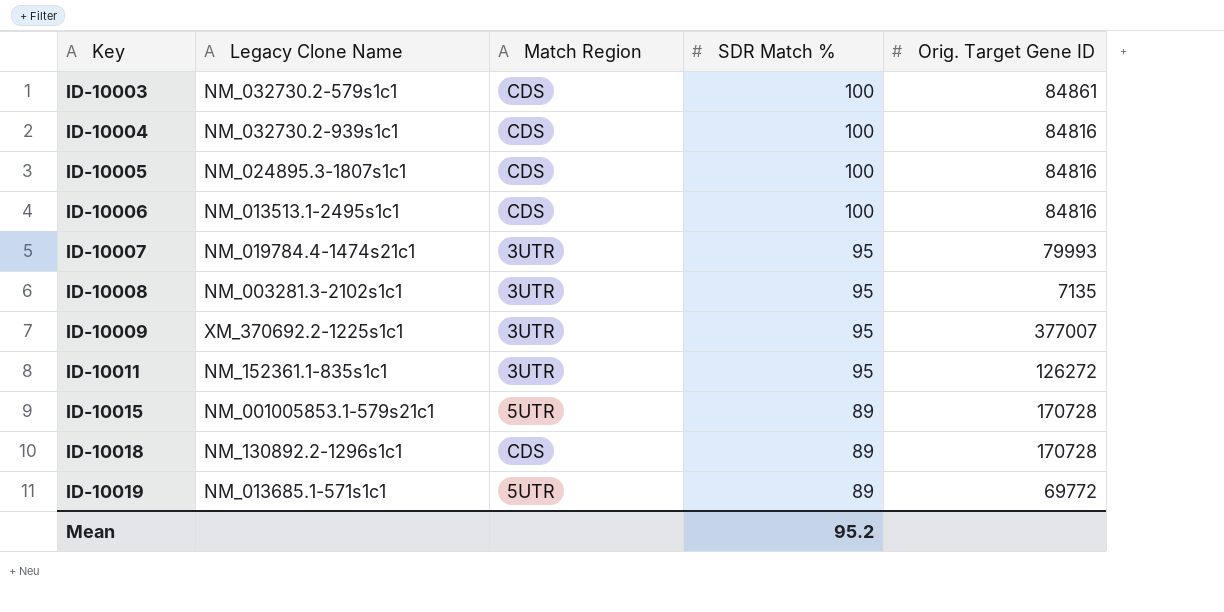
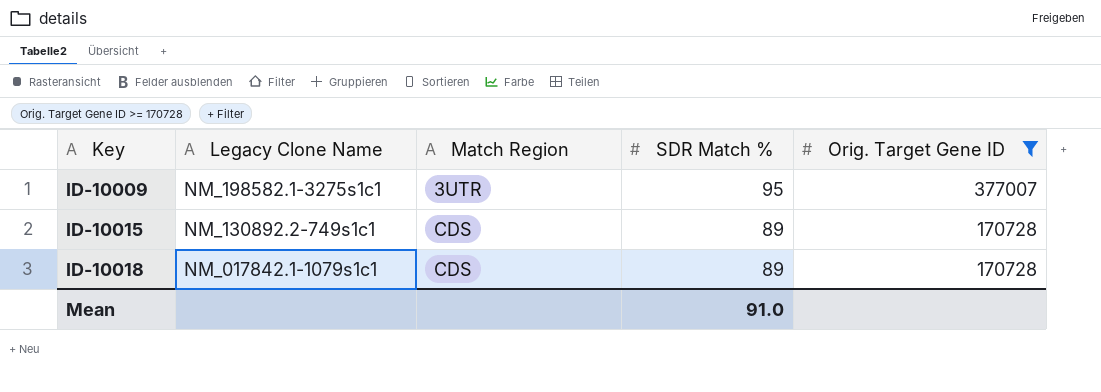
filter: none -> Orig. Target Gene ID >= 170728
ID-10009 | Legacy Clone Name: XM_370692.2-1225s1c1 -> NM_198582.1-3275s1c1
ID-10015 | Legacy Clone Name: NM_001005853.1-579s21c1 -> NM_130892.2-749s1c1
ID-10015 | Match Region: 5UTR -> CDS
ID-10018 | Legacy Clone Name: NM_130892.2-1296s1c1 -> NM_017842.1-1079s1c1
Mean | SDR Match %: 95.2 -> 91.0

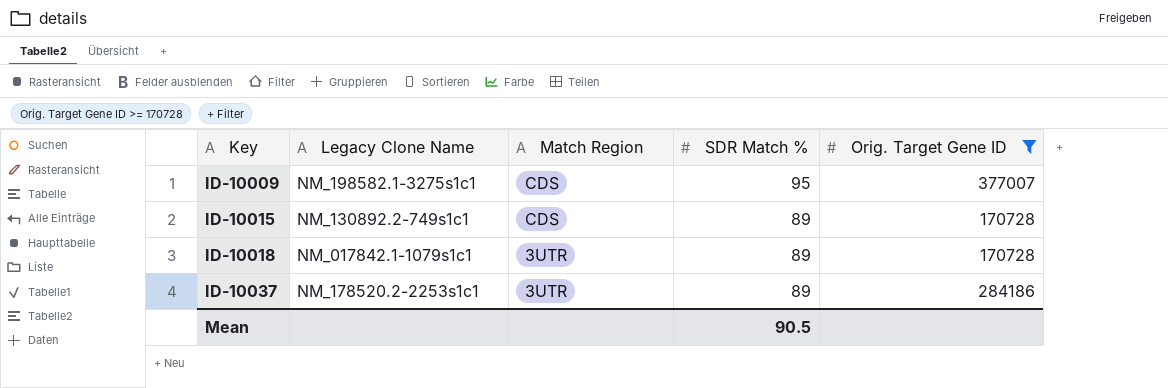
ID-10009 | Match Region: 3UTR -> CDS
ID-10018 | Match Region: CDS -> 3UTR
row ID-10037: none -> NM_178520.2-2253s1c1 | 3UTR | 89 | 284186
Mean | SDR Match %: 91.0 -> 90.5

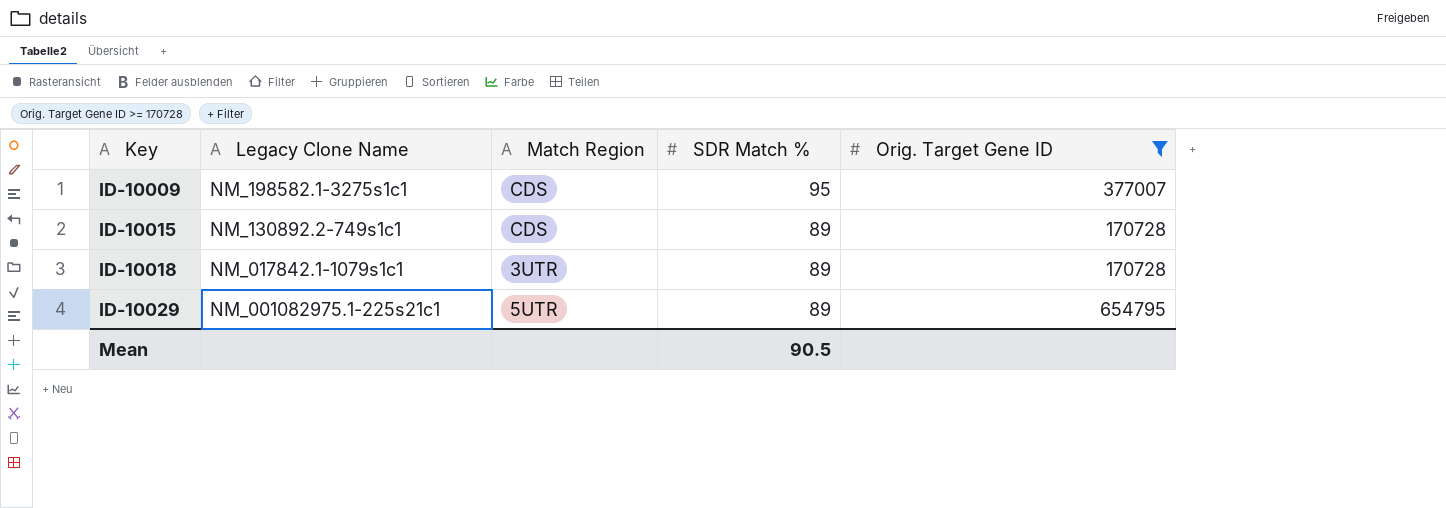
row ID-10037: NM_178520.2-2253s1c1 | 3UTR | 89 | 284186 -> none
row ID-10029: none -> NM_001082975.1-225s21c1 | 5UTR | 89 | 654795

